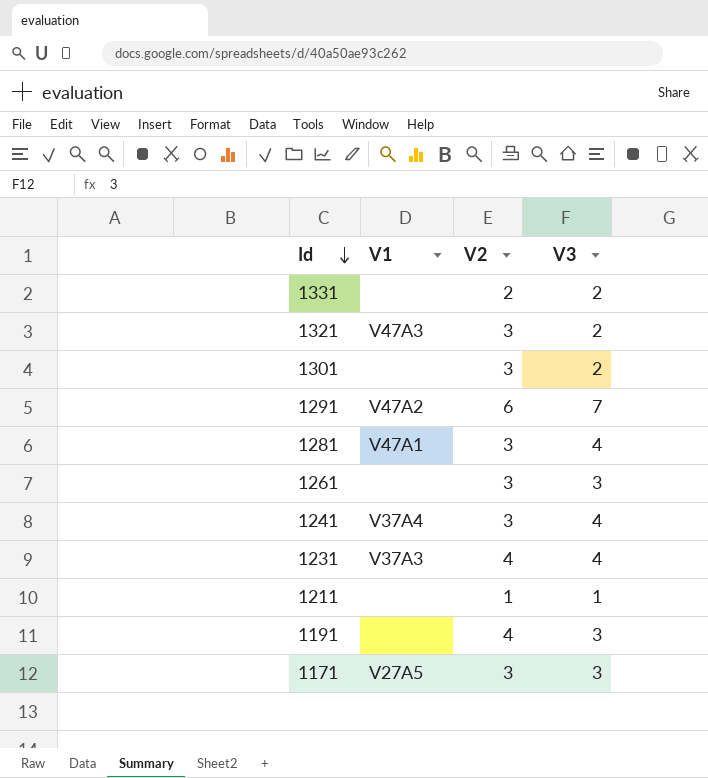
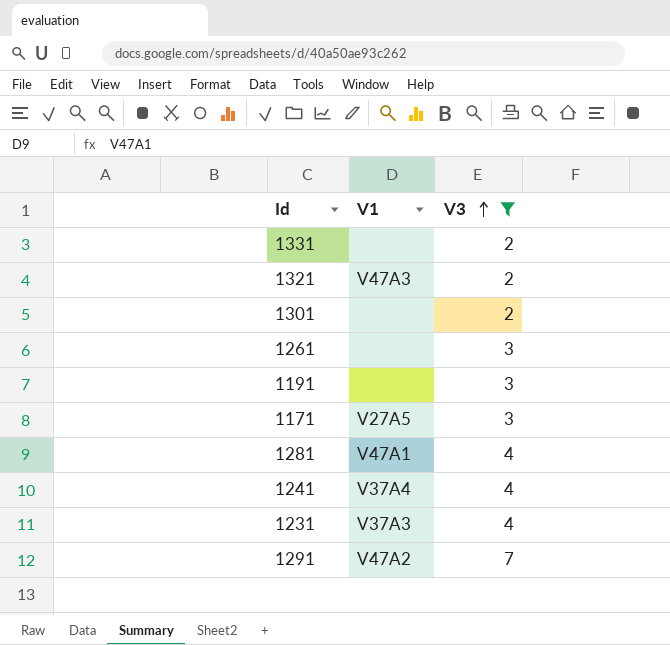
filter: none -> V3 != 1
row order: Id descending -> V3 ascending
column V2 | position: 3 -> none

